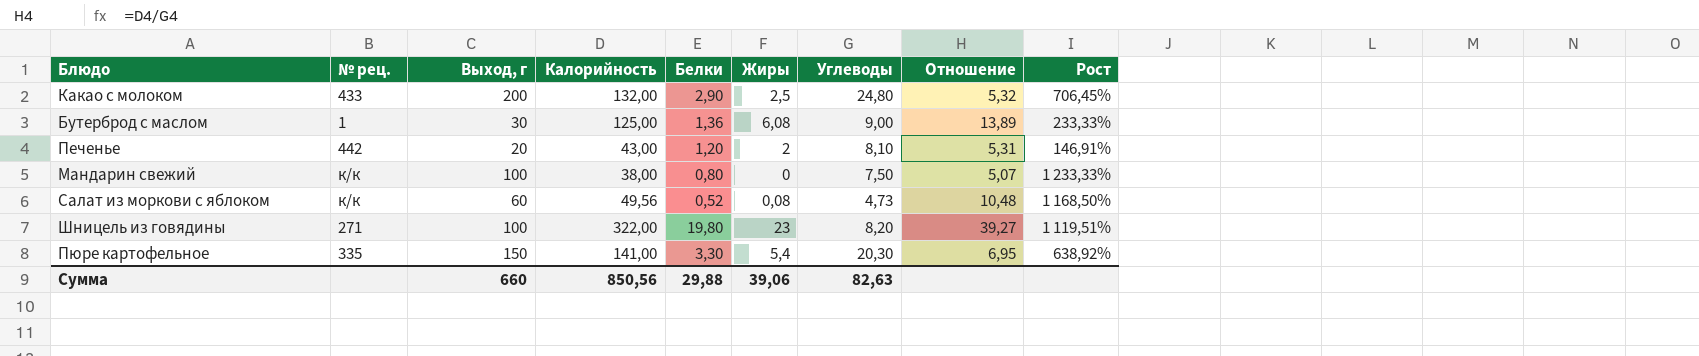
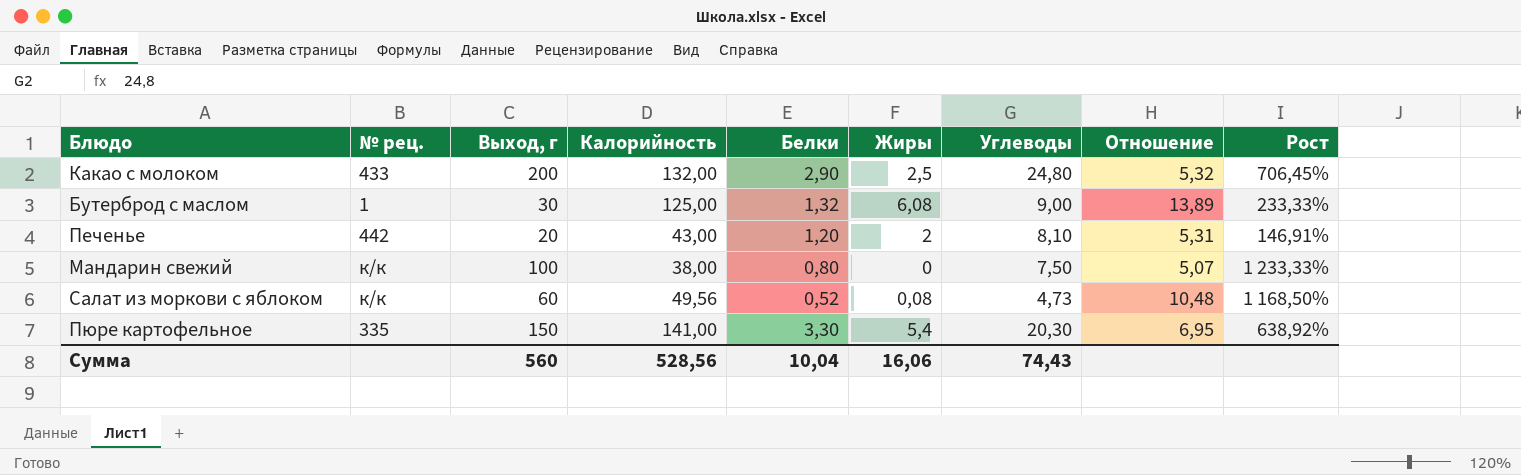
row Шницель из говядины: 271 | 100 | 322,00 | 19,80 | 23 | 8,20 | 39,27 | 1 119,51% -> none
Бутерброд с маслом | Белки: 1,36 -> 1,32
Сумма | Выход, г: 660 -> 560
Сумма | Калорийность: 850,56 -> 528,56
Сумма | Белки: 29,88 -> 10,04
Сумма | Жиры: 39,06 -> 16,06
Сумма | Углеводы: 82,63 -> 74,43

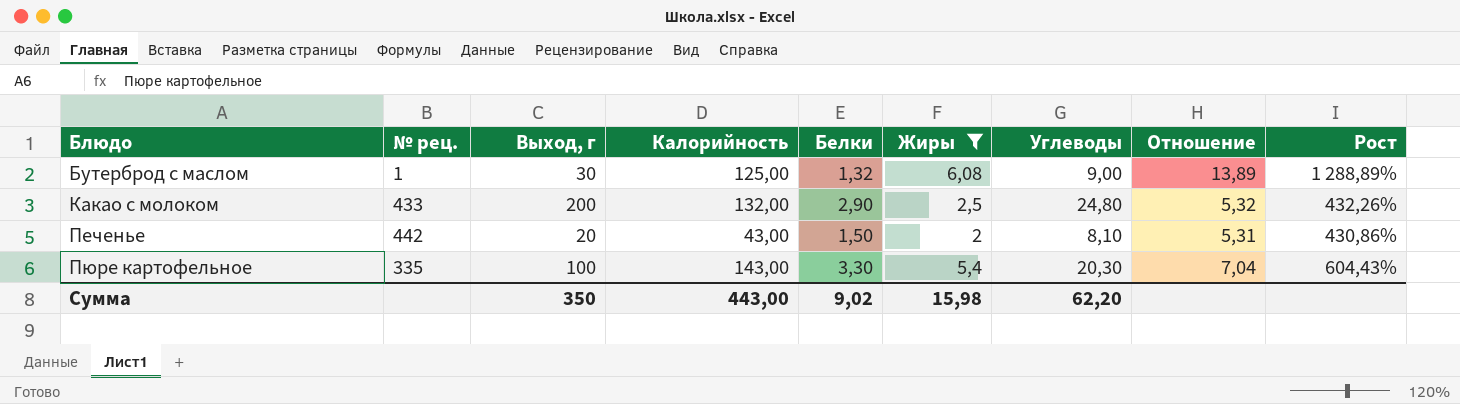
filter: none -> Жиры >= 2
row order: none -> Блюдо ascending
column Рост | formula: ([Выход, г] - [Углеводы]) / [Углеводы] -> ([Калорийность] - [Углеводы]) / [Углеводы]
Печенье | Белки: 1,20 -> 1,50
Пюре картофельное | Выход, г: 150 -> 100
Пюре картофельное | Калорийность: 141,00 -> 143,00
Пюре картофельное | Отношение: 6,95 -> 7,04
Сумма | Выход, г: 560 -> 350
Сумма | Калорийность: 528,56 -> 443,00
Сумма | Белки: 10,04 -> 9,02
Сумма | Жиры: 16,06 -> 15,98
Сумма | Углеводы: 74,43 -> 62,20

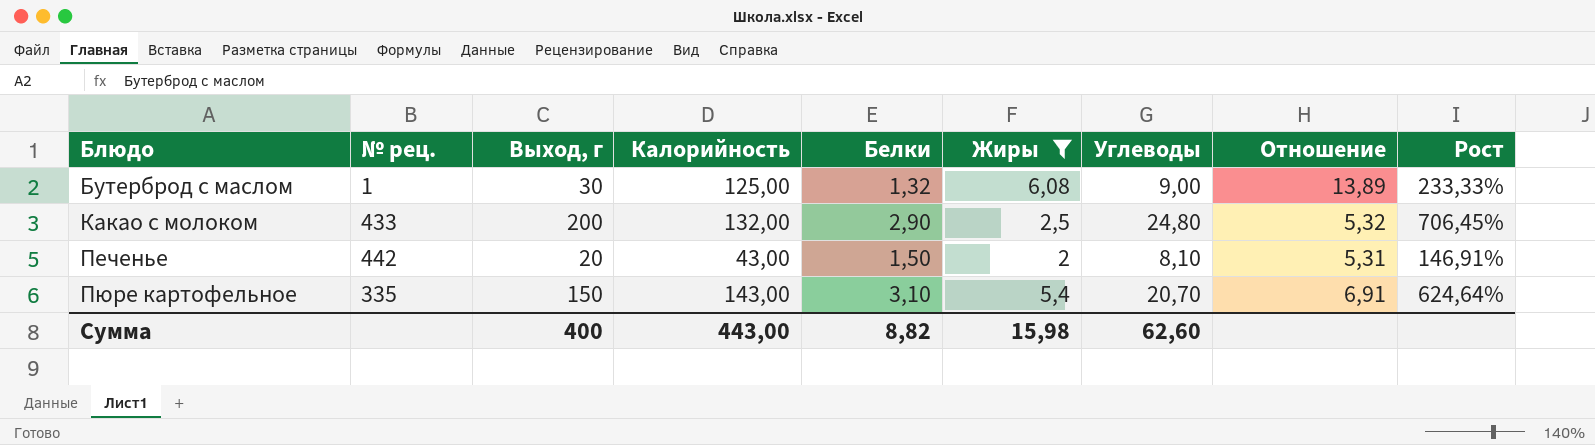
column Рост | formula: ([Калорийность] - [Углеводы]) / [Углеводы] -> ([Выход, г] - [Углеводы]) / [Углеводы]
Пюре картофельное | Выход, г: 100 -> 150
Пюре картофельное | Белки: 3,30 -> 3,10
Пюре картофельное | Углеводы: 20,30 -> 20,70
Пюре картофельное | Отношение: 7,04 -> 6,91
Сумма | Выход, г: 350 -> 400
Сумма | Белки: 9,02 -> 8,82
Сумма | Углеводы: 62,20 -> 62,60

